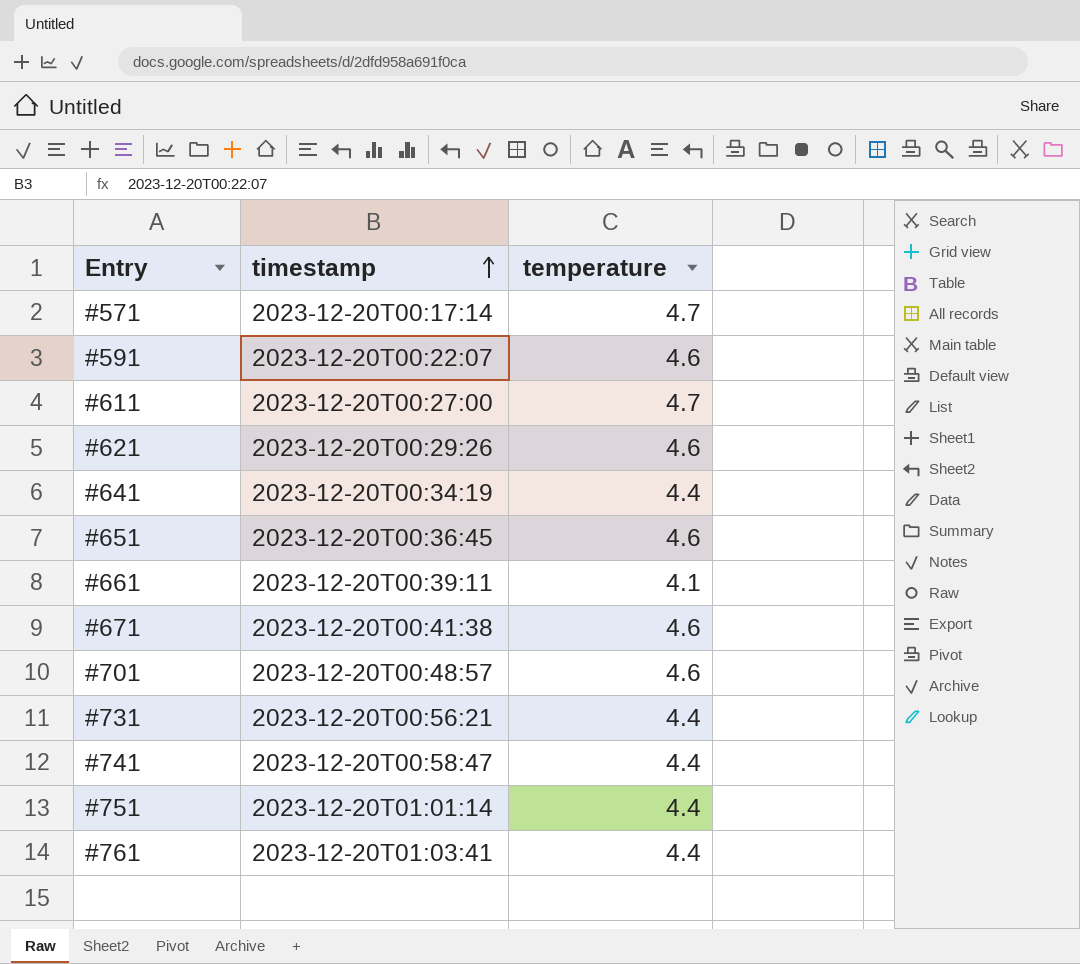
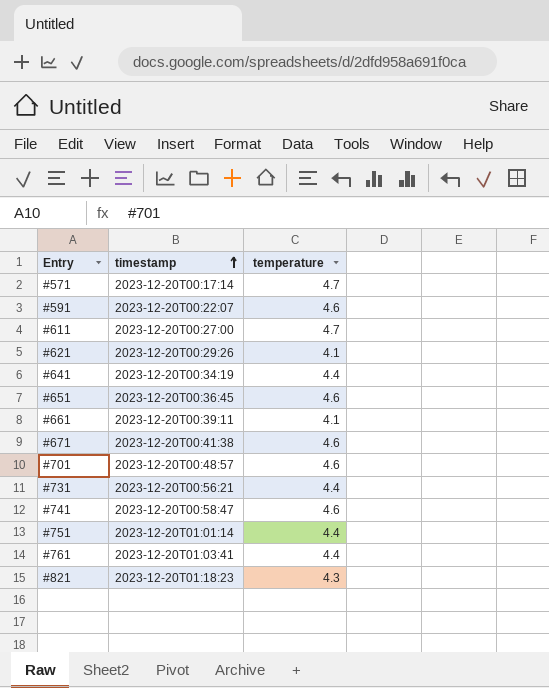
#621 | temperature: 4.6 -> 4.1
#741 | temperature: 4.4 -> 4.6
row #821: none -> 2023-12-20T01:18:23 | 4.3

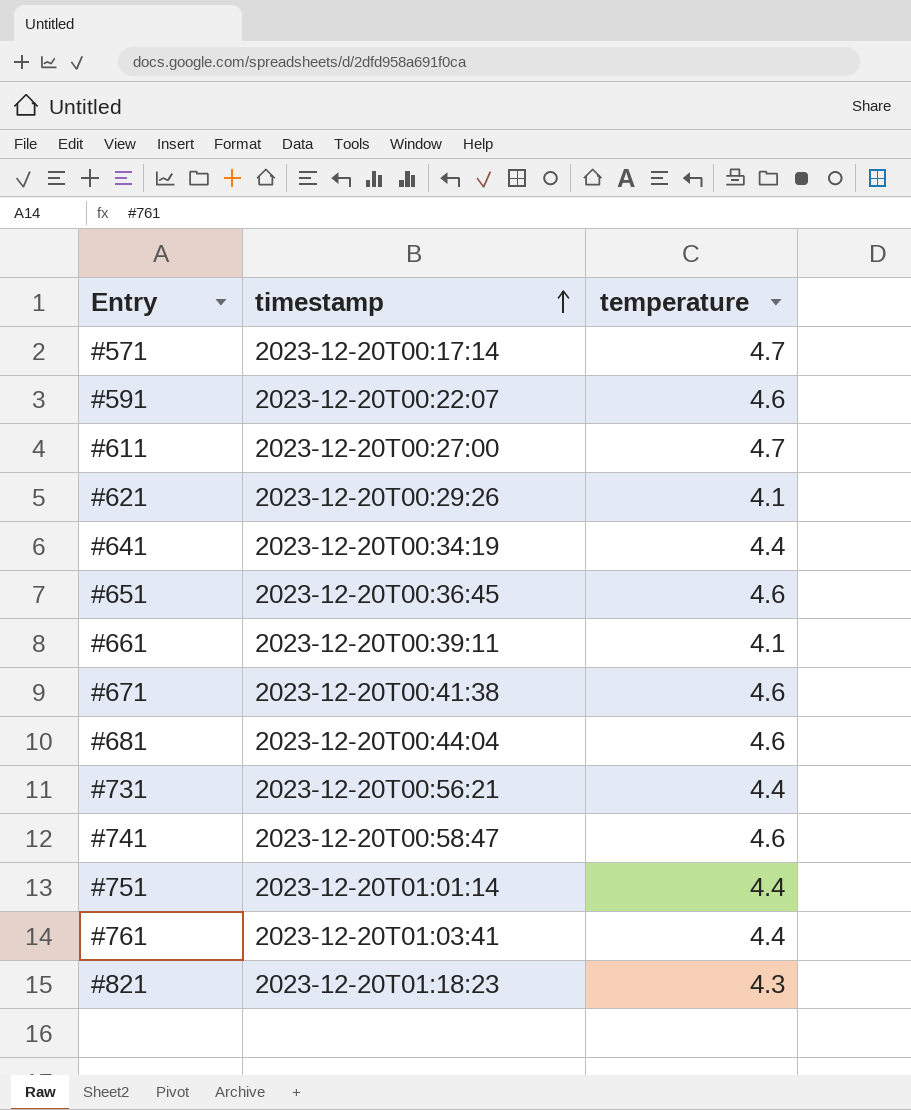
row #701: 2023-12-20T00:48:57 | 4.6 -> none
row #681: none -> 2023-12-20T00:44:04 | 4.6

